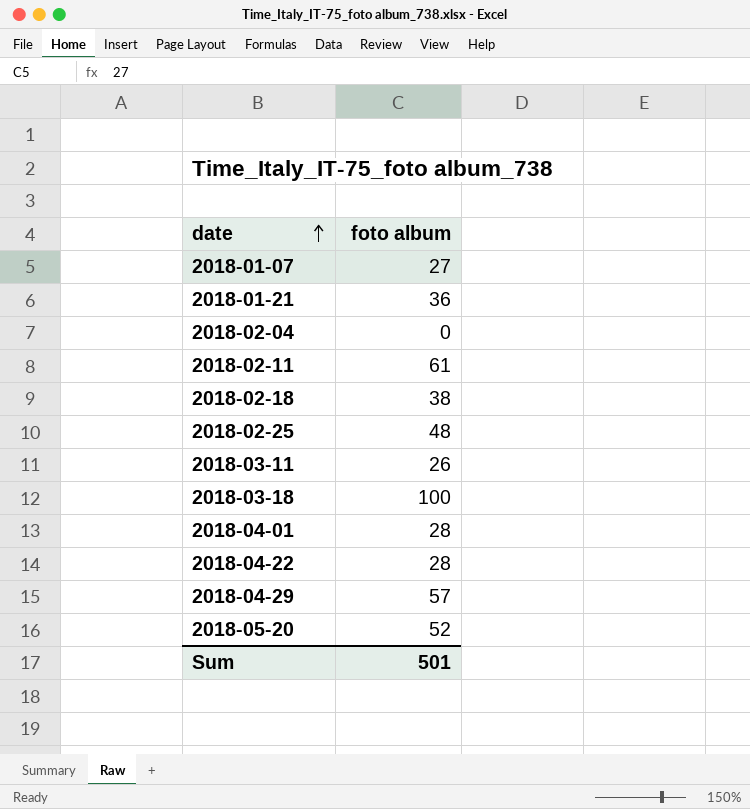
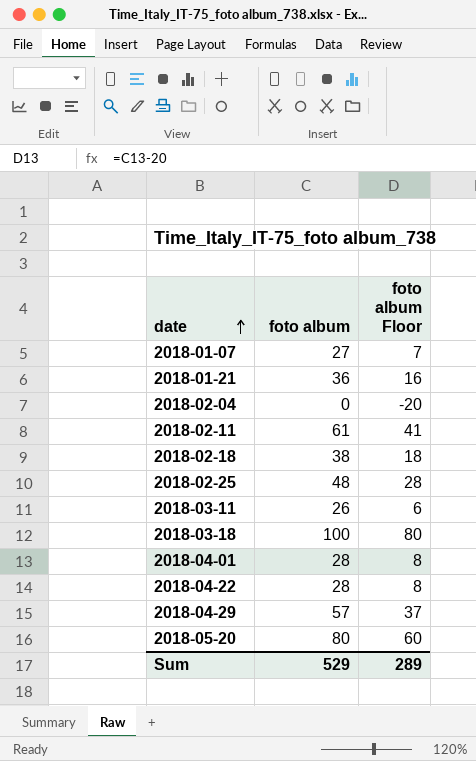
column foto album Floor | formula: none -> [foto album] - 20
2018-05-20 | foto album: 52 -> 80
Sum | foto album: 501 -> 529

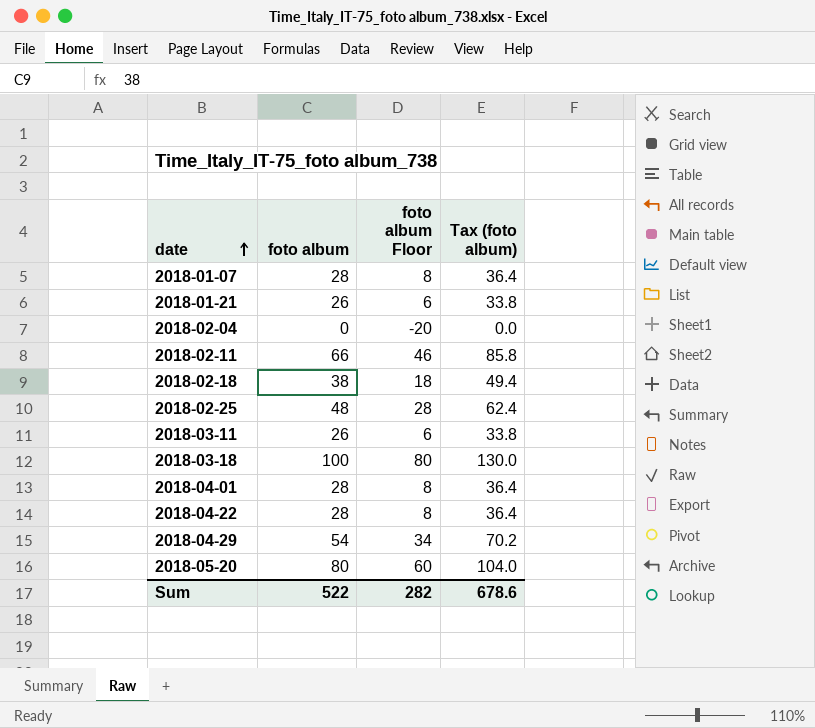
column Tax (foto album) | formula: none -> [foto album] * 1.3
2018-01-07 | foto album: 27 -> 28
2018-01-07 | foto album Floor: 7 -> 8
2018-01-21 | foto album: 36 -> 26
2018-01-21 | foto album Floor: 16 -> 6
2018-02-11 | foto album: 61 -> 66
2018-02-11 | foto album Floor: 41 -> 46
2018-04-29 | foto album: 57 -> 54
2018-04-29 | foto album Floor: 37 -> 34
Sum | foto album: 529 -> 522
Sum | foto album Floor: 289 -> 282

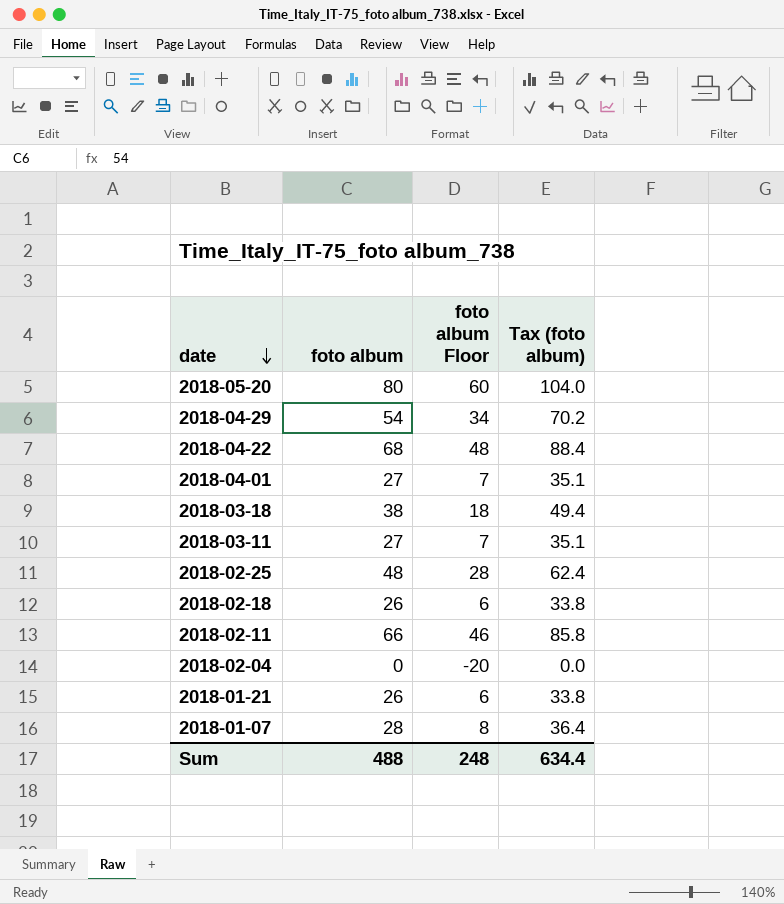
row order: date ascending -> date descending
2018-04-22 | foto album: 28 -> 68
2018-04-22 | foto album Floor: 8 -> 48
2018-04-22 | Tax (foto album): 36.4 -> 88.4
2018-04-01 | foto album: 28 -> 27
2018-04-01 | foto album Floor: 8 -> 7
2018-04-01 | Tax (foto album): 36.4 -> 35.1
2018-03-18 | foto album: 100 -> 38
2018-03-18 | foto album Floor: 80 -> 18
2018-03-18 | Tax (foto album): 130.0 -> 49.4
2018-03-11 | foto album: 26 -> 27
2018-03-11 | foto album Floor: 6 -> 7
2018-03-11 | Tax (foto album): 33.8 -> 35.1
2018-02-18 | foto album: 38 -> 26
2018-02-18 | foto album Floor: 18 -> 6
2018-02-18 | Tax (foto album): 49.4 -> 33.8
Sum | foto album: 522 -> 488
Sum | foto album Floor: 282 -> 248
Sum | Tax (foto album): 678.6 -> 634.4

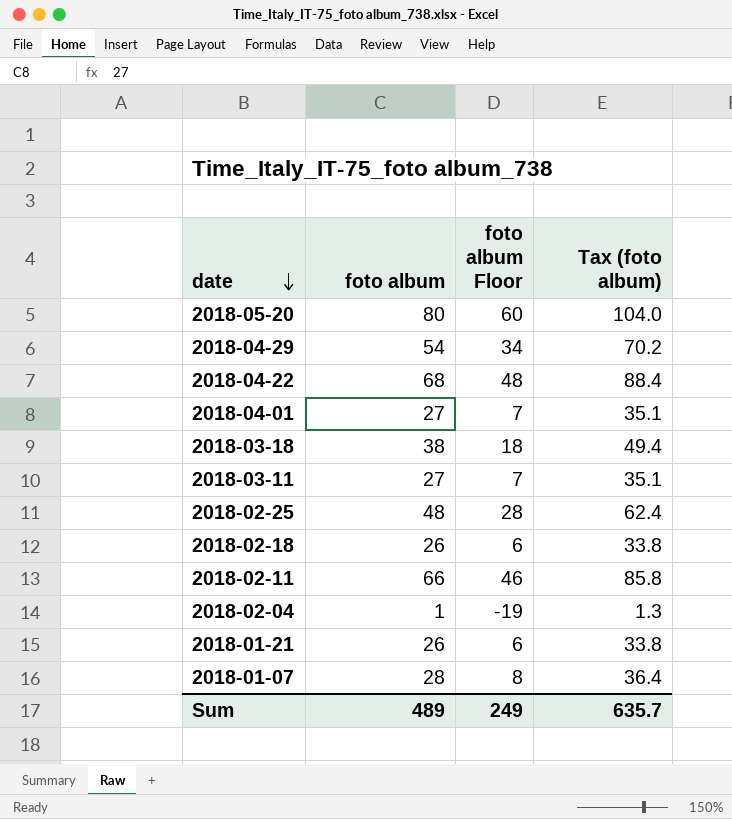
2018-02-04 | foto album: 0 -> 1
2018-02-04 | foto album Floor: -20 -> -19
2018-02-04 | Tax (foto album): 0.0 -> 1.3
Sum | foto album: 488 -> 489
Sum | foto album Floor: 248 -> 249
Sum | Tax (foto album): 634.4 -> 635.7

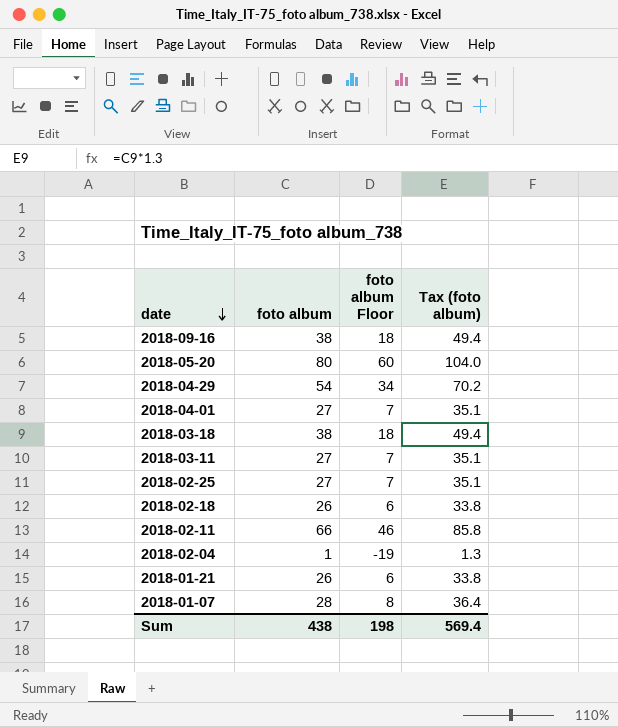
row 2018-04-22: 68 | 48 | 88.4 -> none
row 2018-09-16: none -> 38 | 18 | 49.4
2018-02-25 | foto album: 48 -> 27
2018-02-25 | foto album Floor: 28 -> 7
2018-02-25 | Tax (foto album): 62.4 -> 35.1
Sum | foto album: 489 -> 438
Sum | foto album Floor: 249 -> 198
Sum | Tax (foto album): 635.7 -> 569.4

